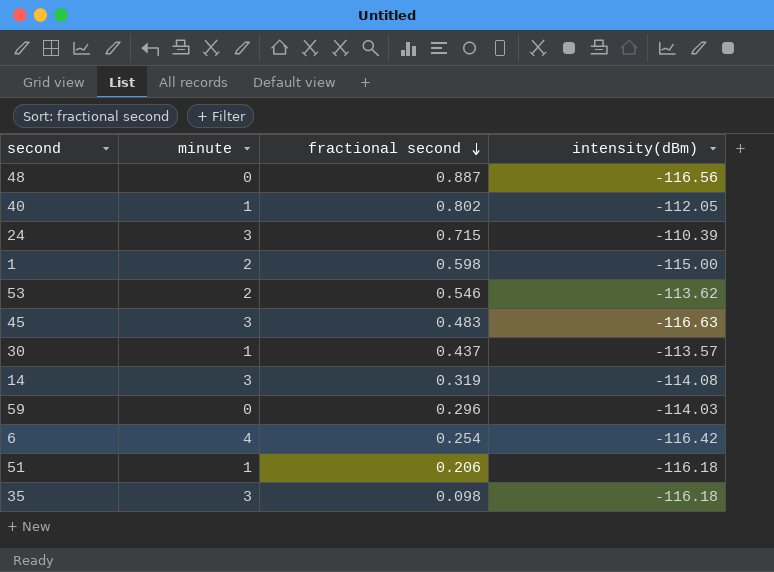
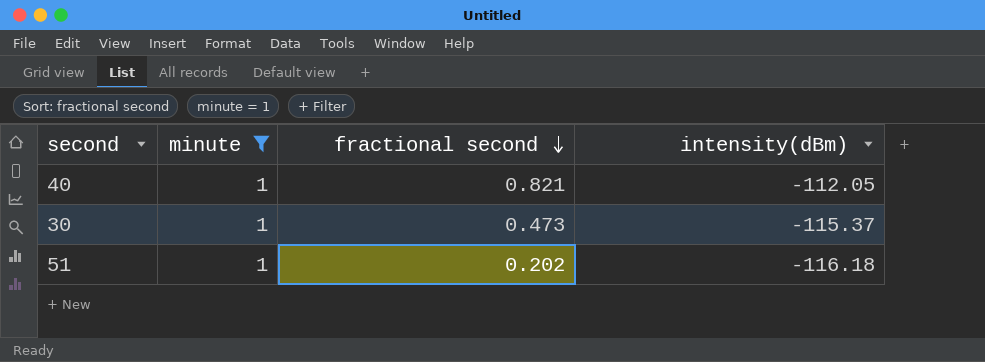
filter: none -> minute = 1
40 | fractional second: 0.802 -> 0.821
30 | fractional second: 0.437 -> 0.473
30 | intensity(dBm): -113.57 -> -115.37
51 | fractional second: 0.206 -> 0.202

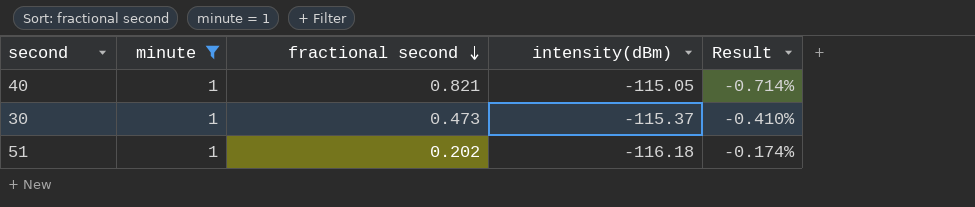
column Result | formula: none -> [fractional second] / [intensity(dBm)]
40 | intensity(dBm): -112.05 -> -115.05

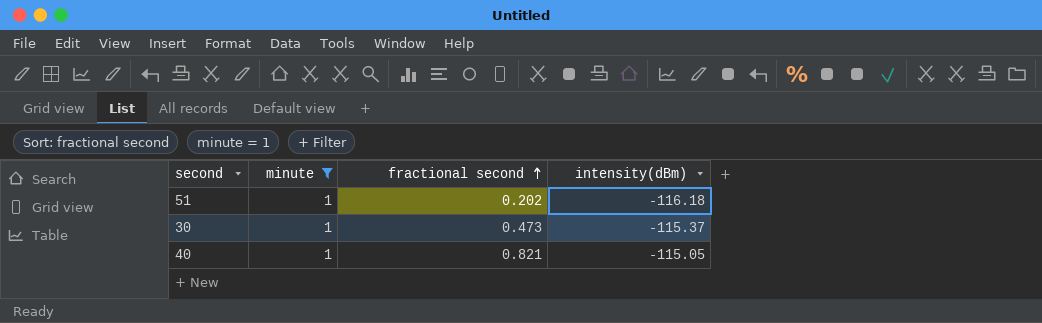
row order: fractional second descending -> fractional second ascending
column Result | formula: [fractional second] / [intensity(dBm)] -> none

